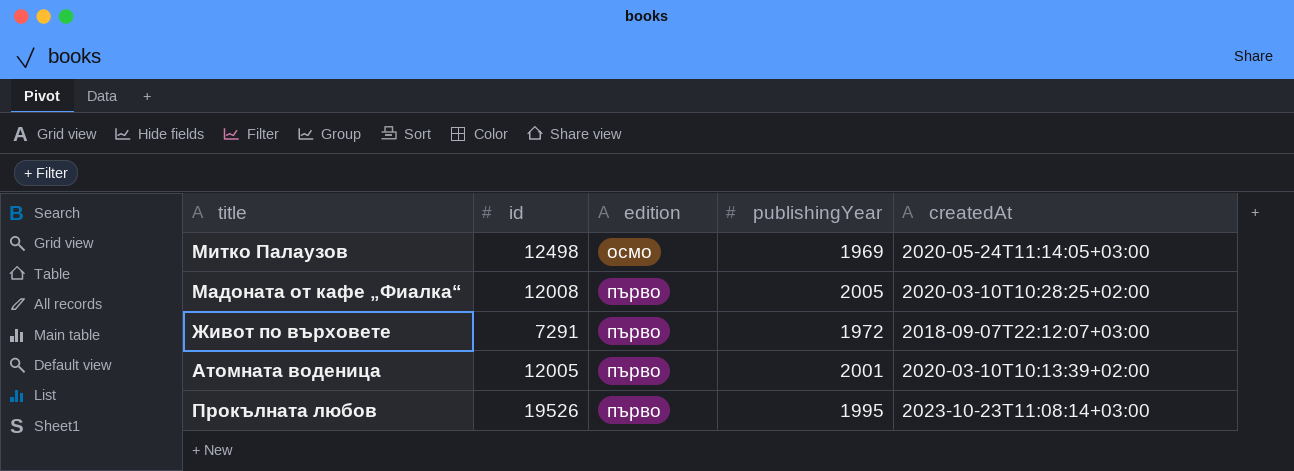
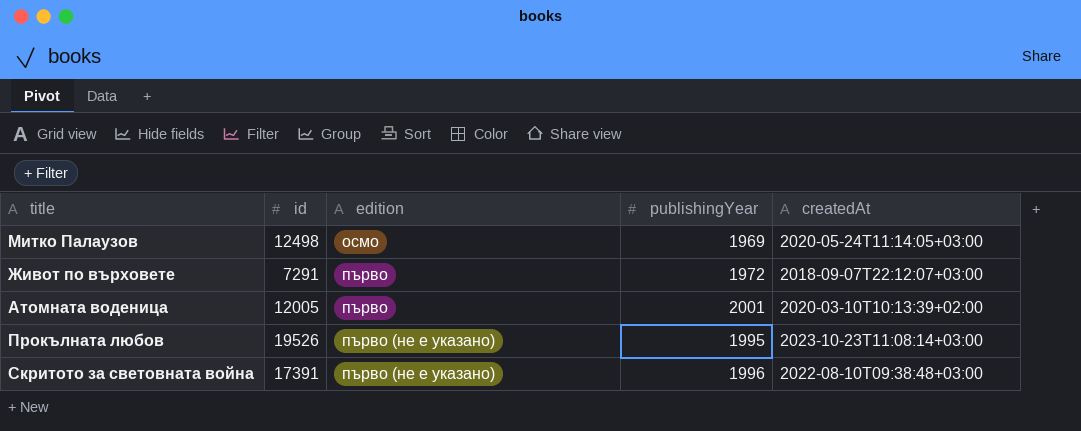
row Мадоната от кафе „Фиалка“: 12008 | първо | 2005 | 2020-03-10T10:28:25+02:00 -> none
Прокълната любов | edition: първо -> първо (не е указано)
row Скритото за световната война: none -> 17391 | първо (не е указано) | 1996 | 2022-08-10T09:38:48+03:00

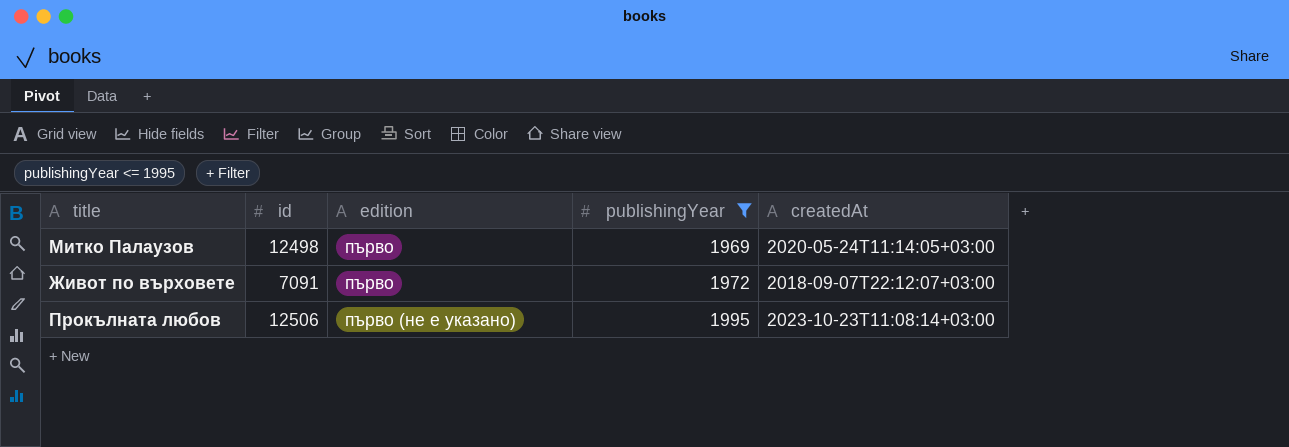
filter: none -> publishingYear <= 1995
Митко Палаузов | edition: осмо -> първо
Живот по върховете | id: 7291 -> 7091
Прокълната любов | id: 19526 -> 12506

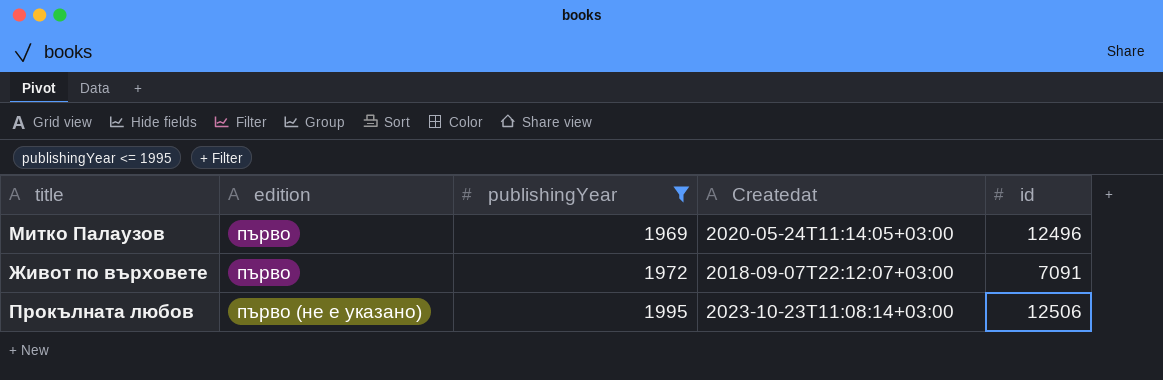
column name: createdAt -> Createdat
column id | position: 2 -> 5
Митко Палаузов | id: 12498 -> 12496

